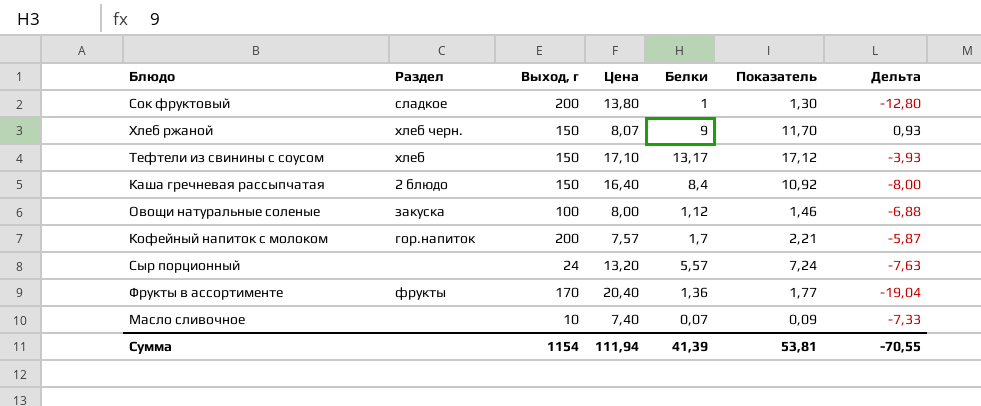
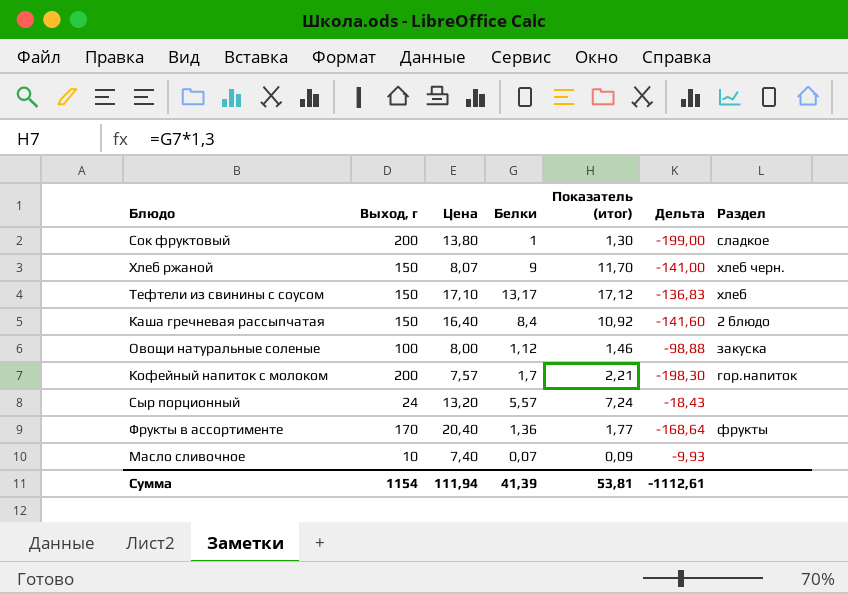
column name: Показатель -> Показатель (итог)
column Дельта | formula: [Белки] - [Цена] -> [Белки] - [Выход, г]
column Раздел | position: 2 -> 7
Сумма | Дельта: -70,55 -> -1112,61

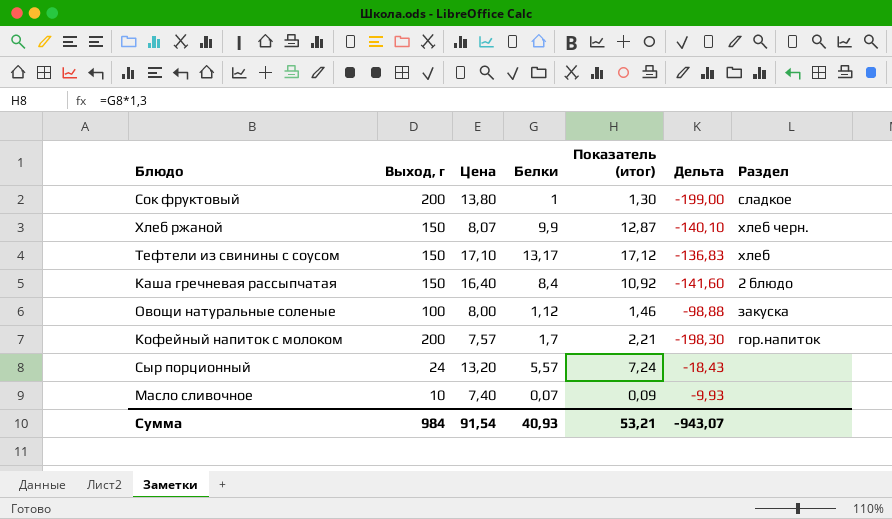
row Фрукты в ассортименте: 170 | 20,40 | 1,36 | 1,77 | -168,64 | фрукты -> none
Хлеб ржаной | Белки: 9 -> 9,9
Хлеб ржаной | Показатель (итог): 11,70 -> 12,87
Хлеб ржаной | Дельта: -141,00 -> -140,10
Сумма | Выход, г: 1154 -> 984
Сумма | Цена: 111,94 -> 91,54
Сумма | Белки: 41,39 -> 40,93
Сумма | Показатель (итог): 53,81 -> 53,21
Сумма | Дельта: -1112,61 -> -943,07

